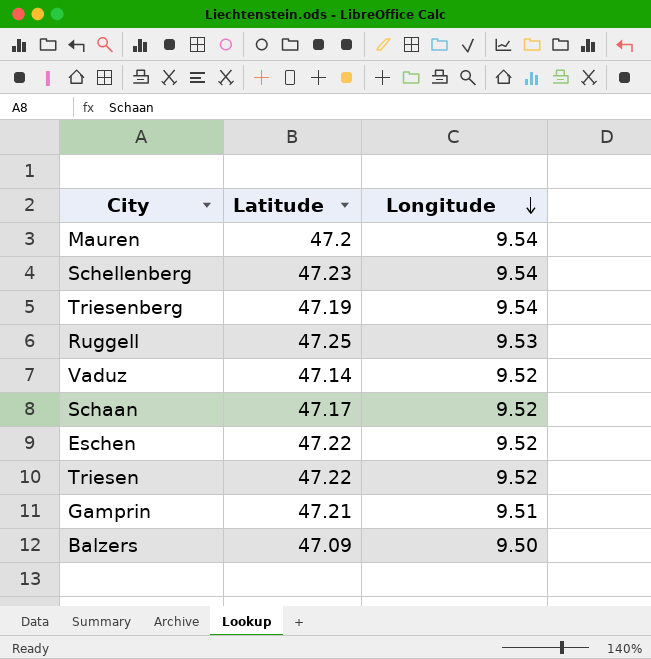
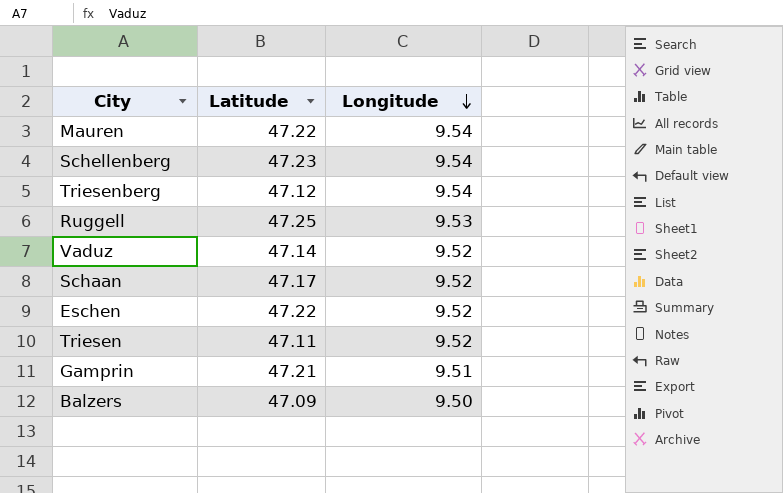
Mauren | Latitude: 47.2 -> 47.22
Triesenberg | Latitude: 47.19 -> 47.12
Triesen | Latitude: 47.22 -> 47.11

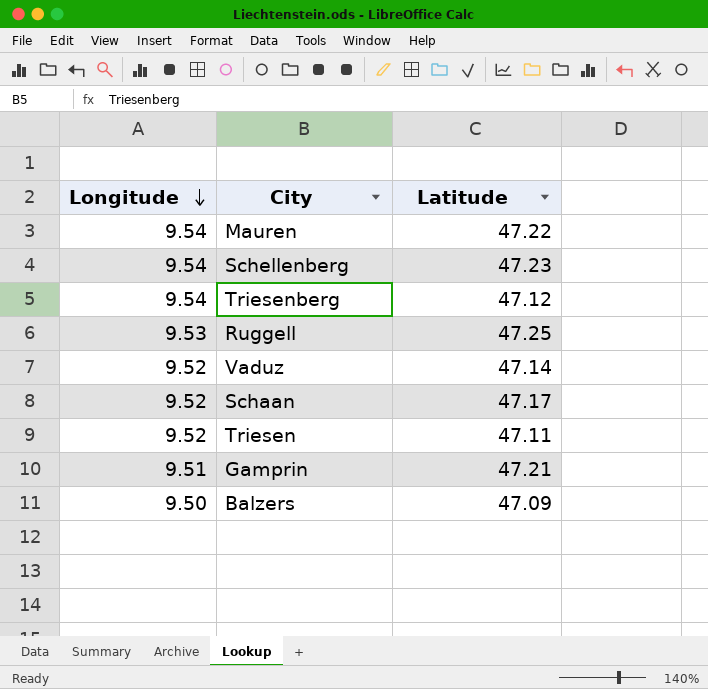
column Longitude | position: 3 -> 1
row Eschen: 47.22 | 9.52 -> none

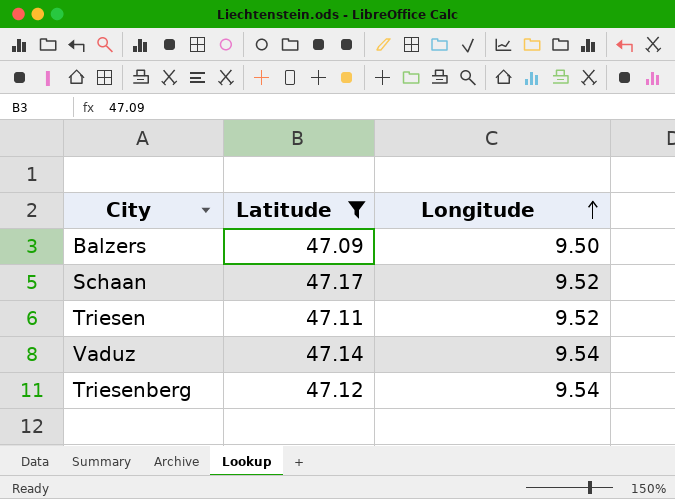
filter: none -> Latitude <= 47.17
row order: Longitude descending -> Longitude ascending
column Longitude | position: 1 -> 3
Vaduz | Longitude: 9.52 -> 9.54

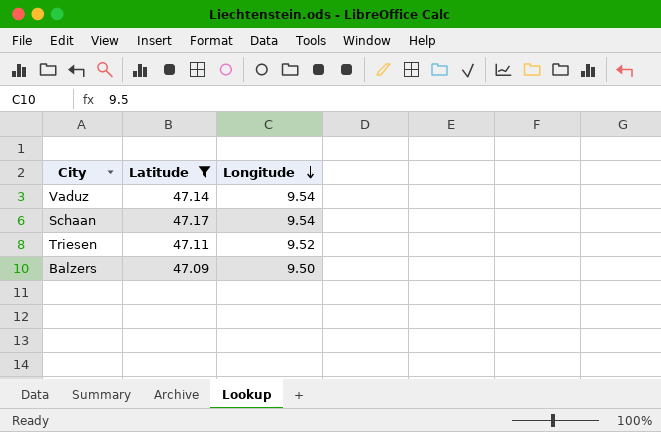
row order: Longitude ascending -> Longitude descending
row Triesenberg: 47.12 | 9.54 -> none
Schaan | Longitude: 9.52 -> 9.54

